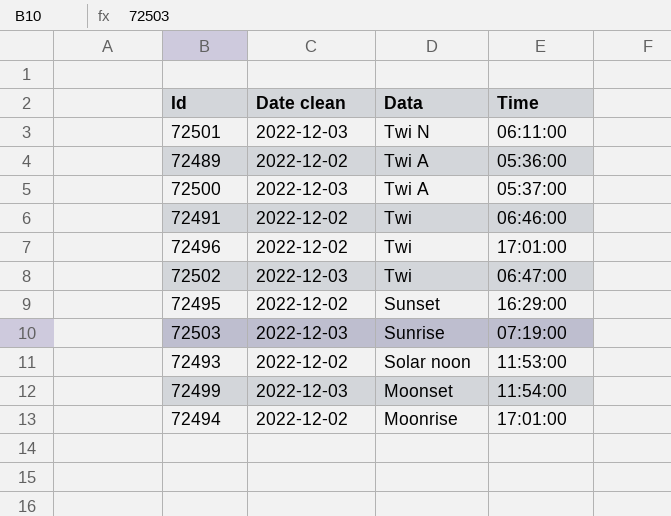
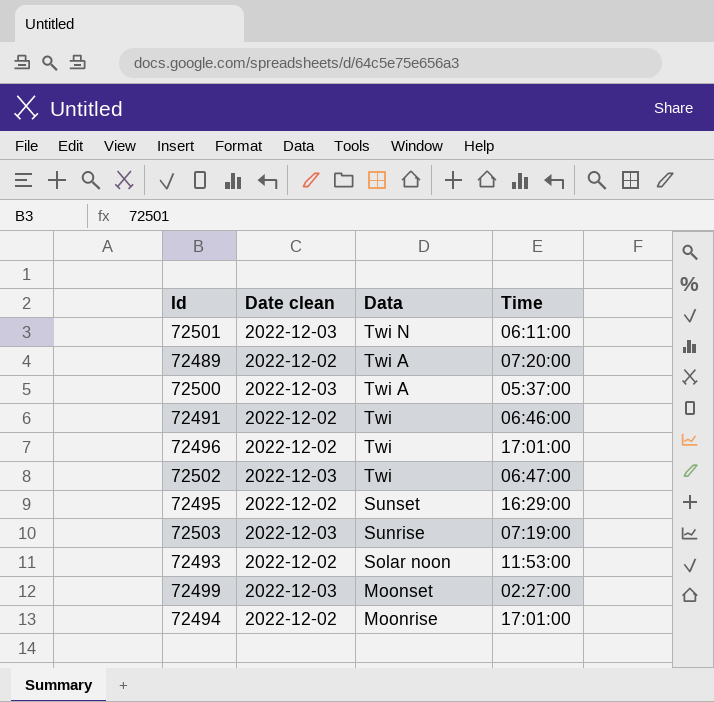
72489 | Time: 05:36:00 -> 07:20:00
72499 | Time: 11:54:00 -> 02:27:00

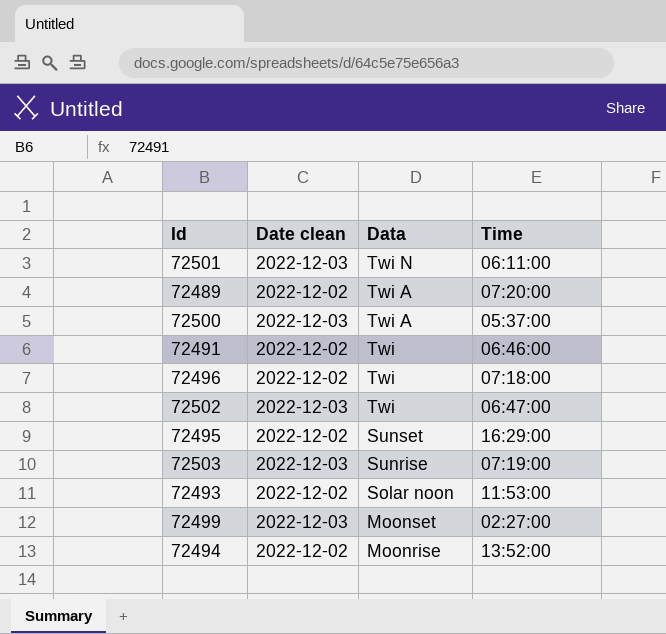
72496 | Time: 17:01:00 -> 07:18:00
72494 | Time: 17:01:00 -> 13:52:00

